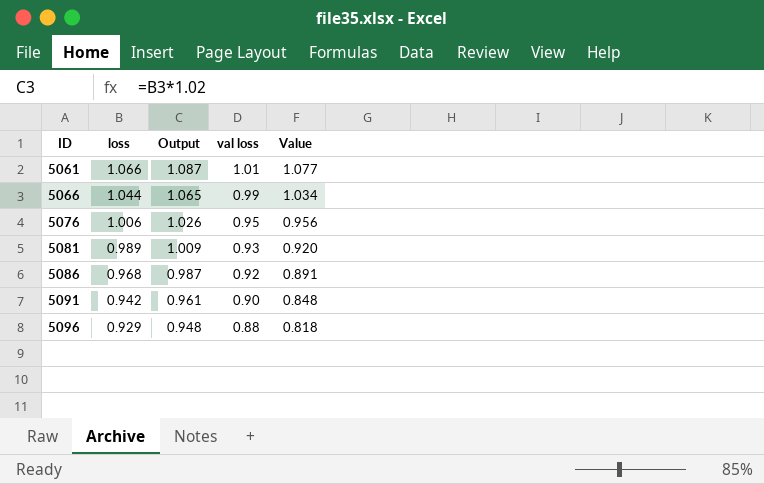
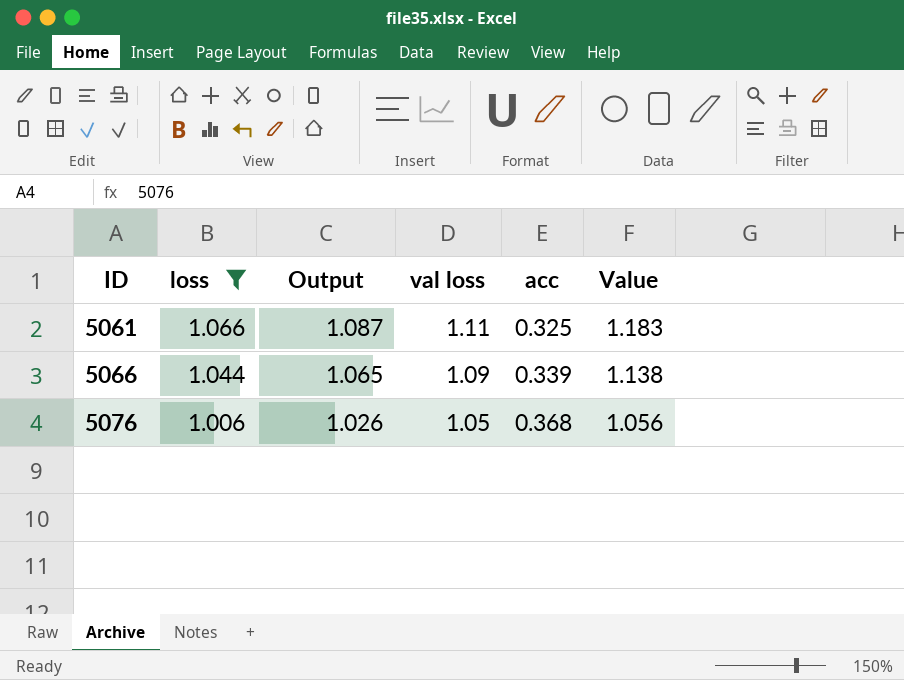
filter: none -> loss >= 1.006
column acc | position: none -> 5
5061 | val loss: 1.01 -> 1.11
5061 | Value: 1.077 -> 1.183
5066 | val loss: 0.99 -> 1.09
5066 | Value: 1.034 -> 1.138
5076 | val loss: 0.95 -> 1.05
5076 | Value: 0.956 -> 1.056

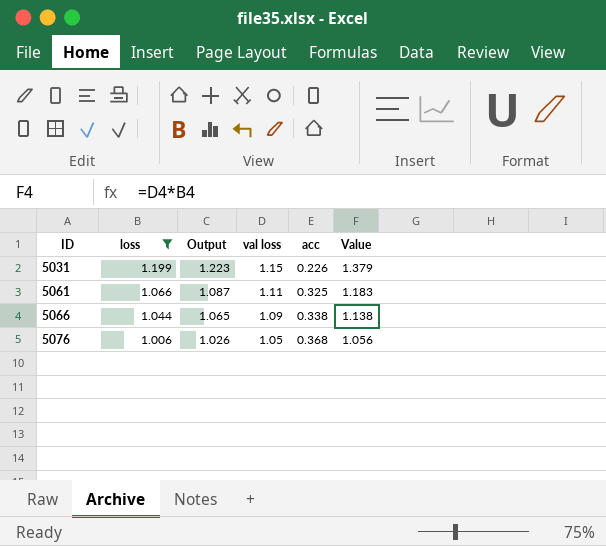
row 5031: none -> 1.199 | 1.223 | 1.15 | 0.226 | 1.379
5066 | acc: 0.339 -> 0.338

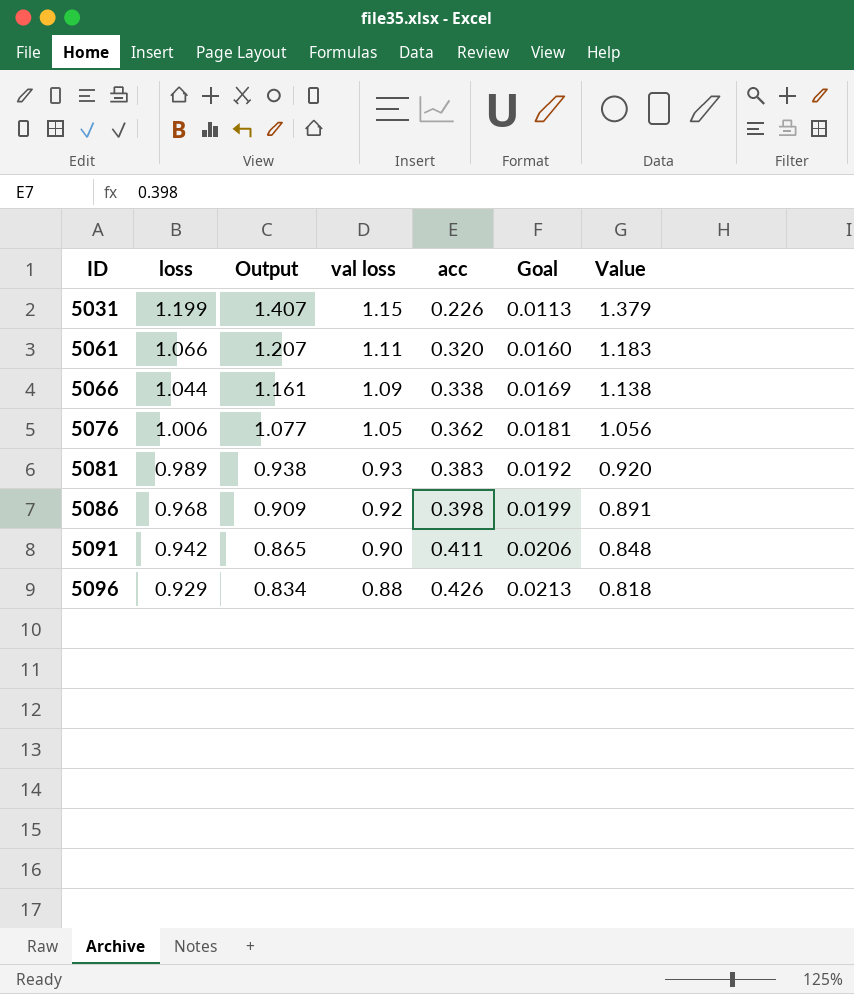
filter: loss >= 1.006 -> none
column Output | formula: [loss] * 1.02 -> [Value] * 1.02
column Goal | formula: none -> [acc] * 0.05
5061 | acc: 0.325 -> 0.320
5076 | acc: 0.368 -> 0.362

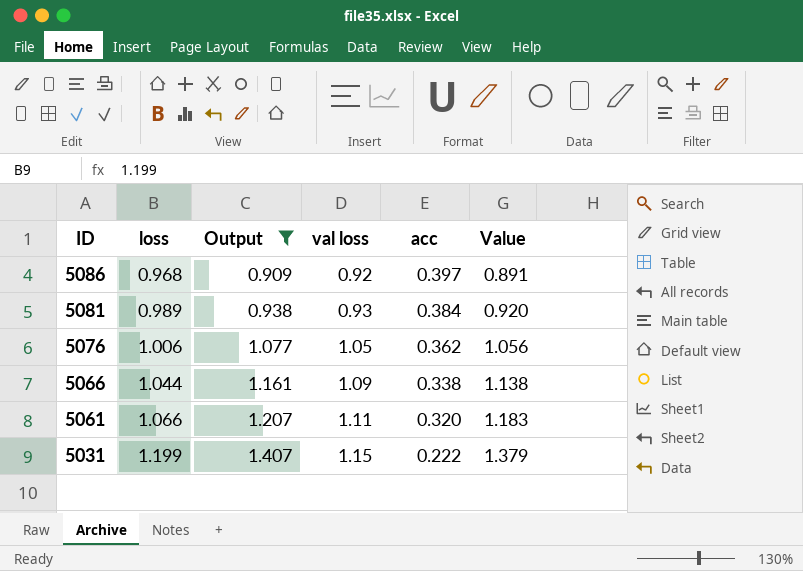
filter: none -> Output >= 0.909
row order: ID ascending -> ID descending
column Goal | formula: [acc] * 0.05 -> none
5086 | acc: 0.398 -> 0.397
5081 | acc: 0.383 -> 0.384
5031 | acc: 0.226 -> 0.222

